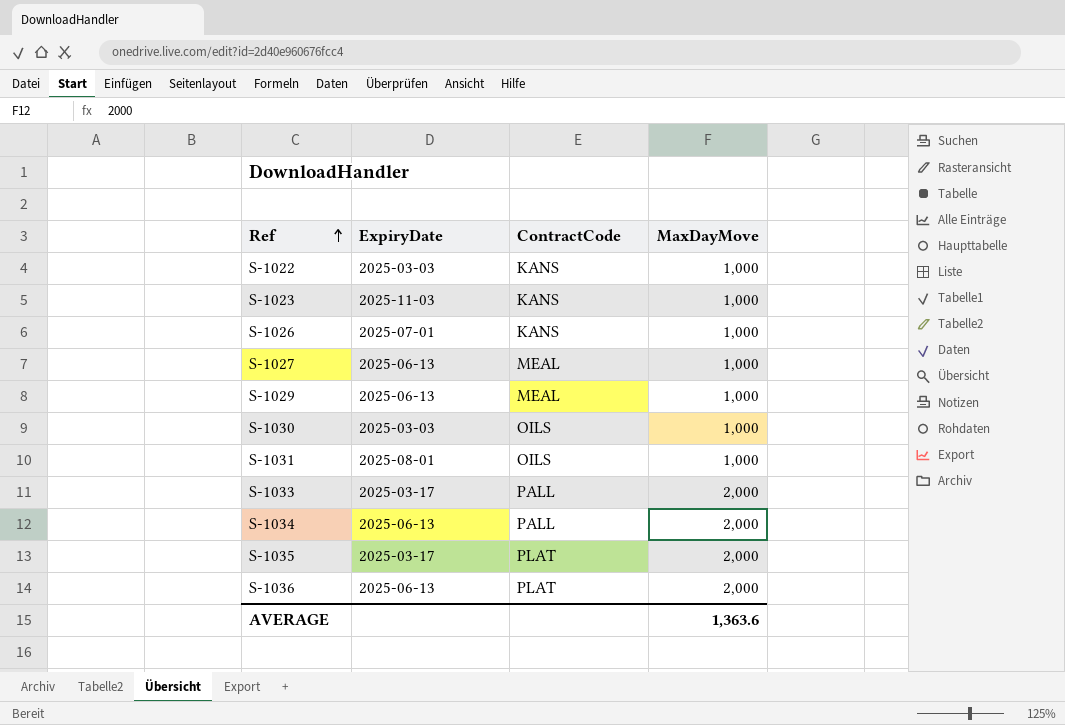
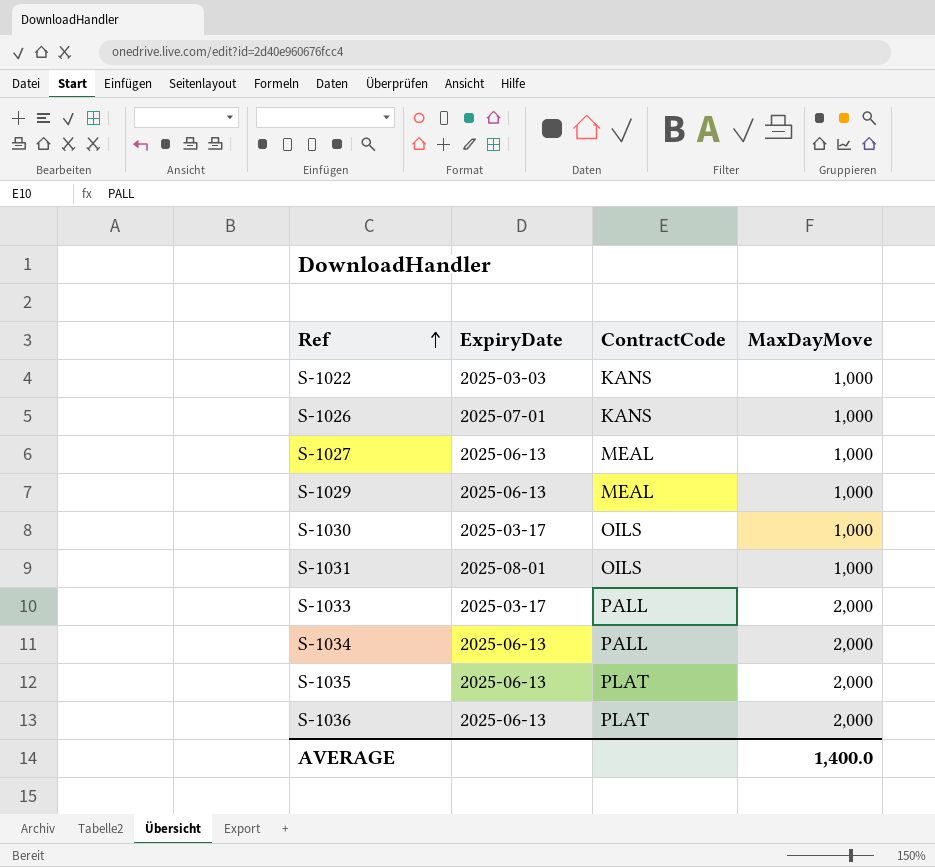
row S-1023: 2025-11-03 | KANS | 1,000 -> none
S-1030 | ExpiryDate: 2025-03-03 -> 2025-03-17
S-1035 | ExpiryDate: 2025-03-17 -> 2025-06-13
AVERAGE | MaxDayMove: 1,363.6 -> 1,400.0

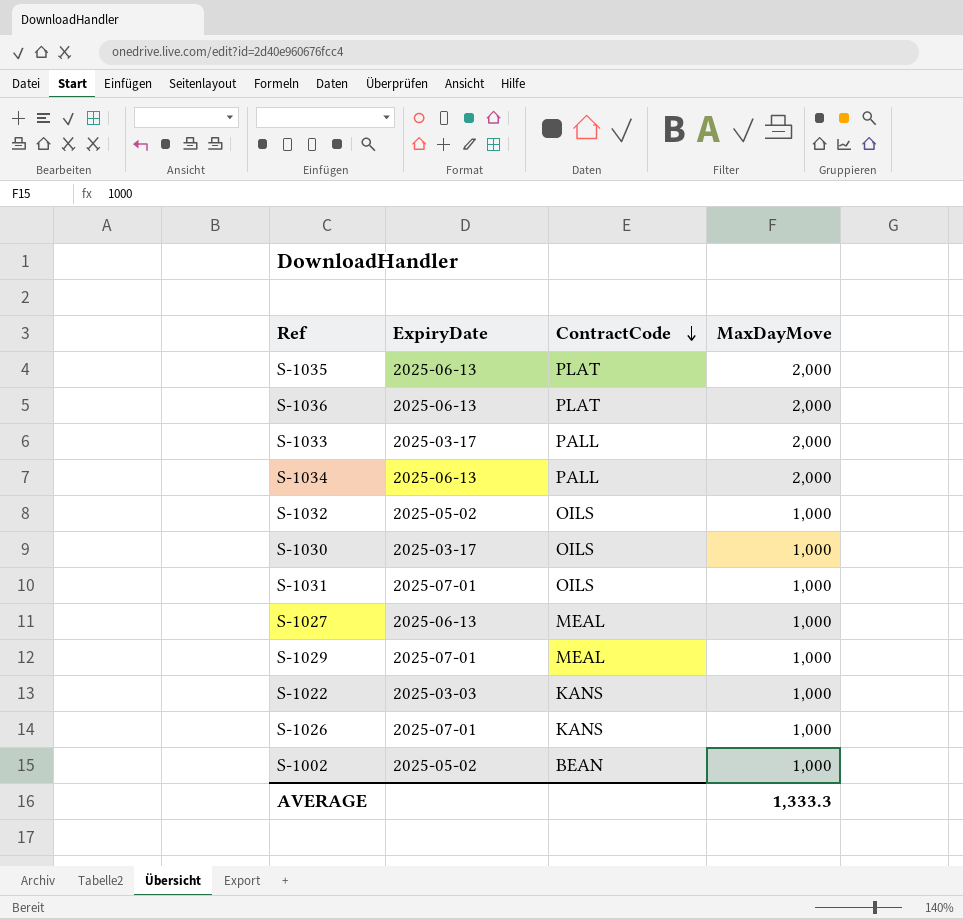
row order: Ref ascending -> ContractCode descending
row S-1032: none -> 2025-05-02 | OILS | 1,000
S-1031 | ExpiryDate: 2025-08-01 -> 2025-07-01
S-1029 | ExpiryDate: 2025-06-13 -> 2025-07-01
row S-1002: none -> 2025-05-02 | BEAN | 1,000
AVERAGE | MaxDayMove: 1,400.0 -> 1,333.3

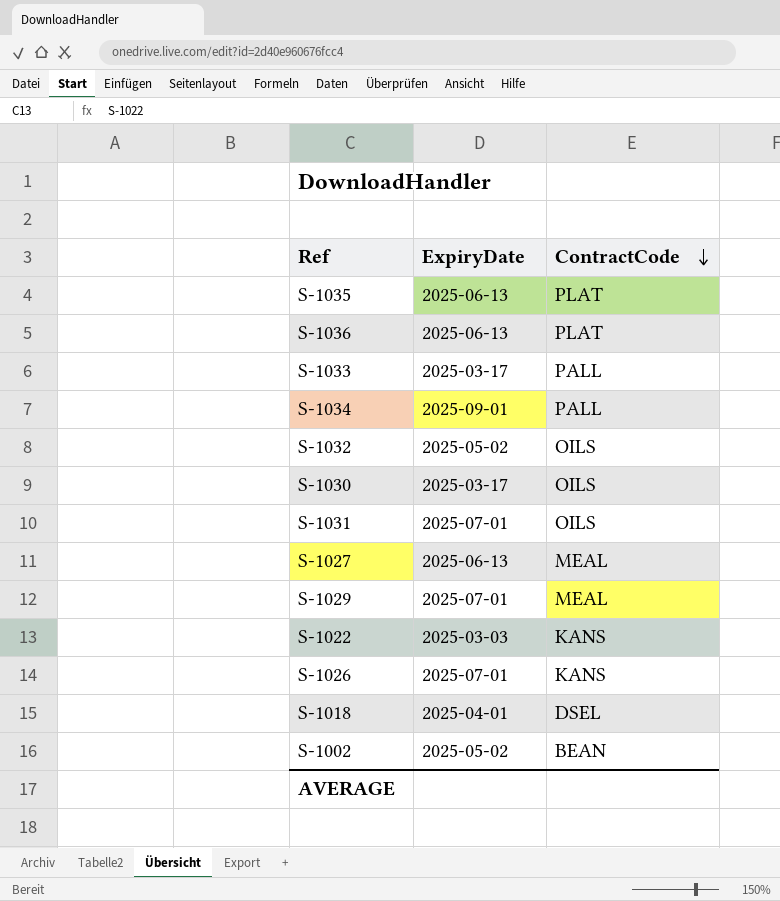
column MaxDayMove | position: 4 -> none
S-1034 | ExpiryDate: 2025-06-13 -> 2025-09-01
row S-1018: none -> 2025-04-01 | DSEL

